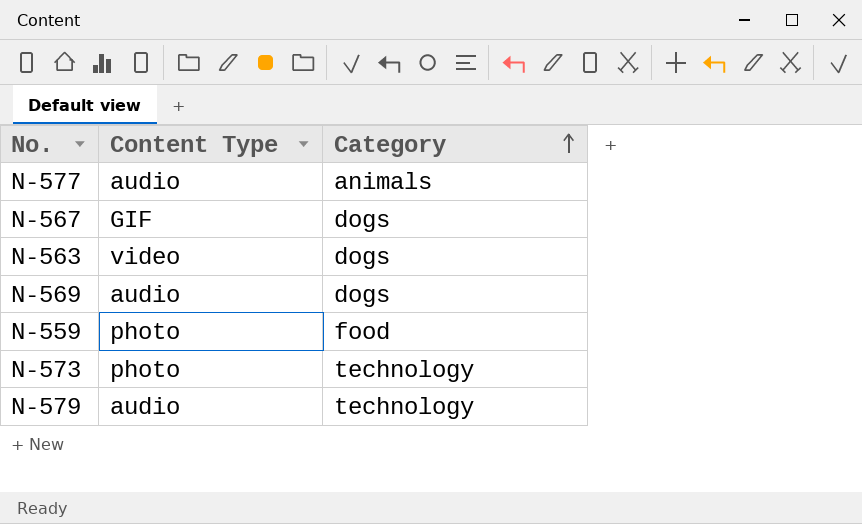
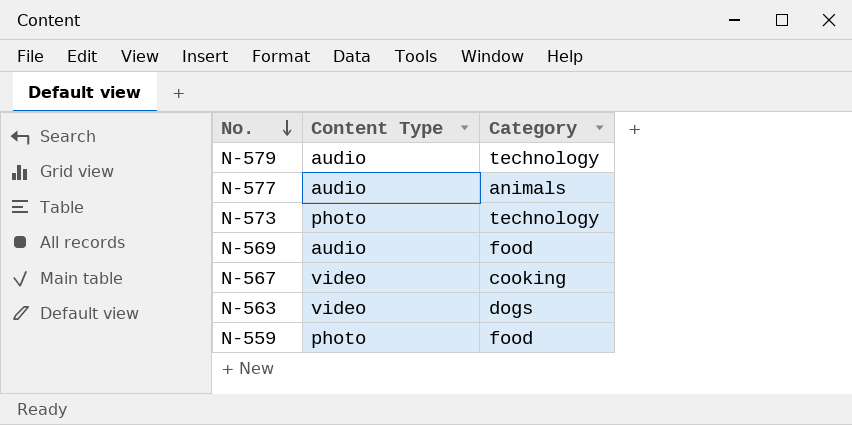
row order: Category ascending -> No. descending
N-569 | Category: dogs -> food
N-567 | Content Type: GIF -> video
N-567 | Category: dogs -> cooking

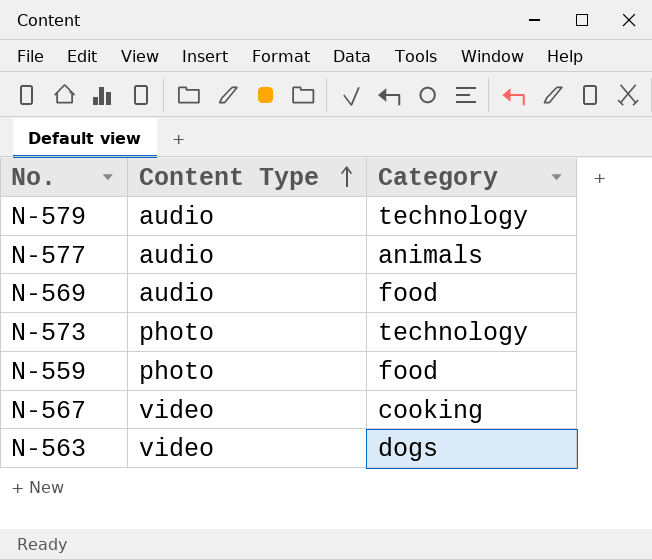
row order: No. descending -> Content Type ascending

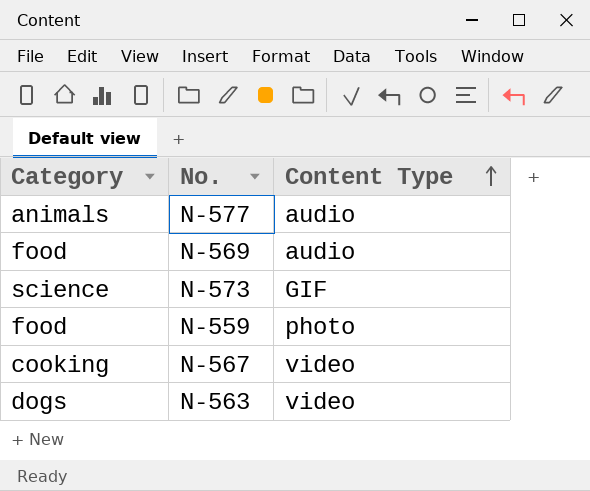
column Category | position: 3 -> 1
row N-579: audio | technology -> none
N-573 | Category: technology -> science
N-573 | Content Type: photo -> GIF

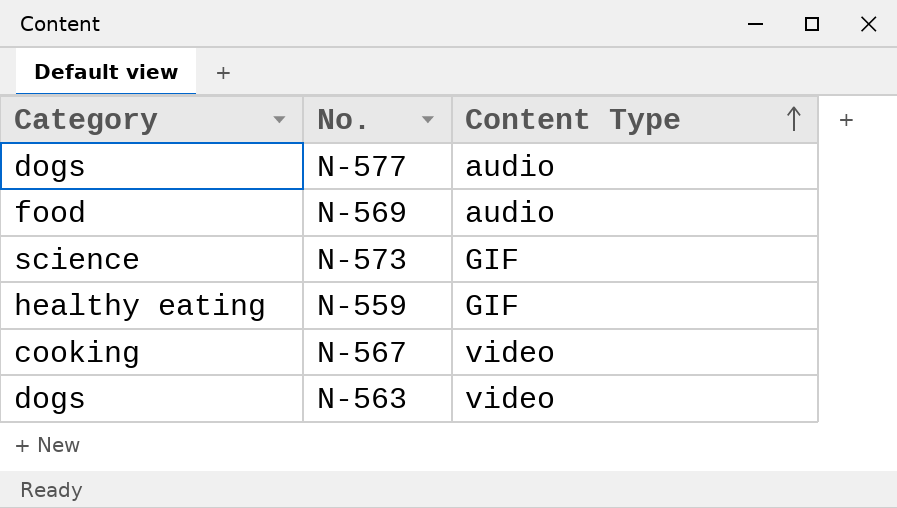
N-577 | Category: animals -> dogs
N-559 | Category: food -> healthy eating
N-559 | Content Type: photo -> GIF

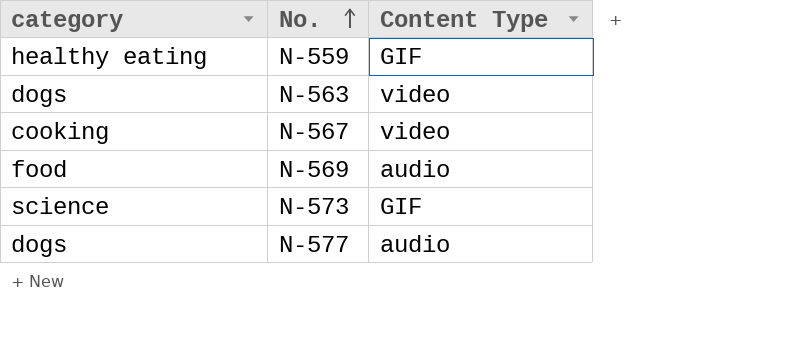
row order: Content Type ascending -> No. ascending
column name: Category -> category

